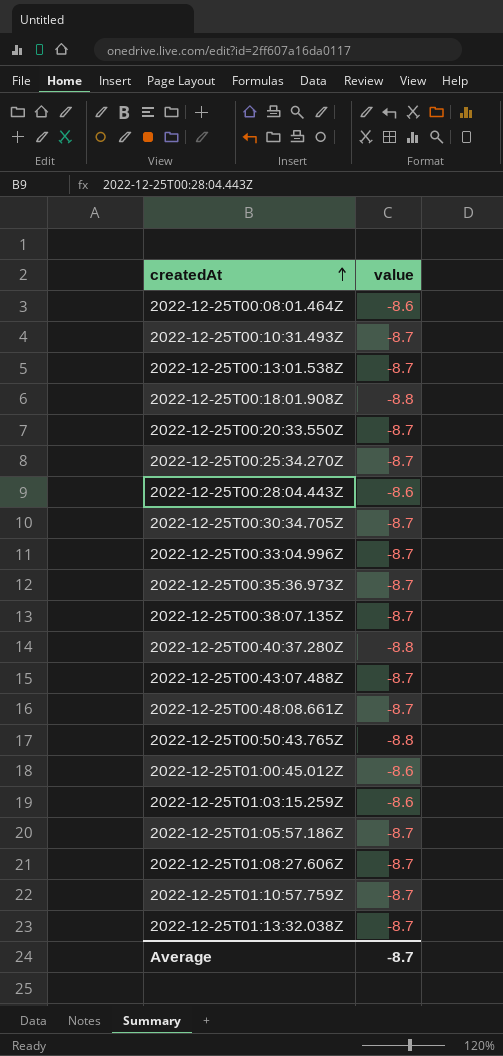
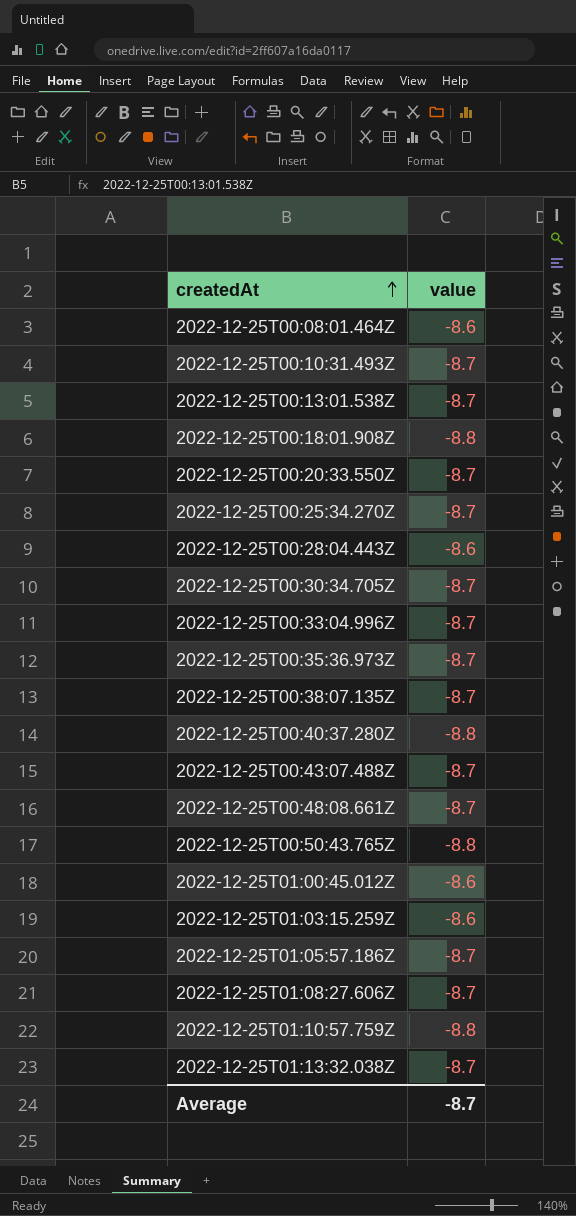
2022-12-25T01:10:57.759Z | value: -8.7 -> -8.8

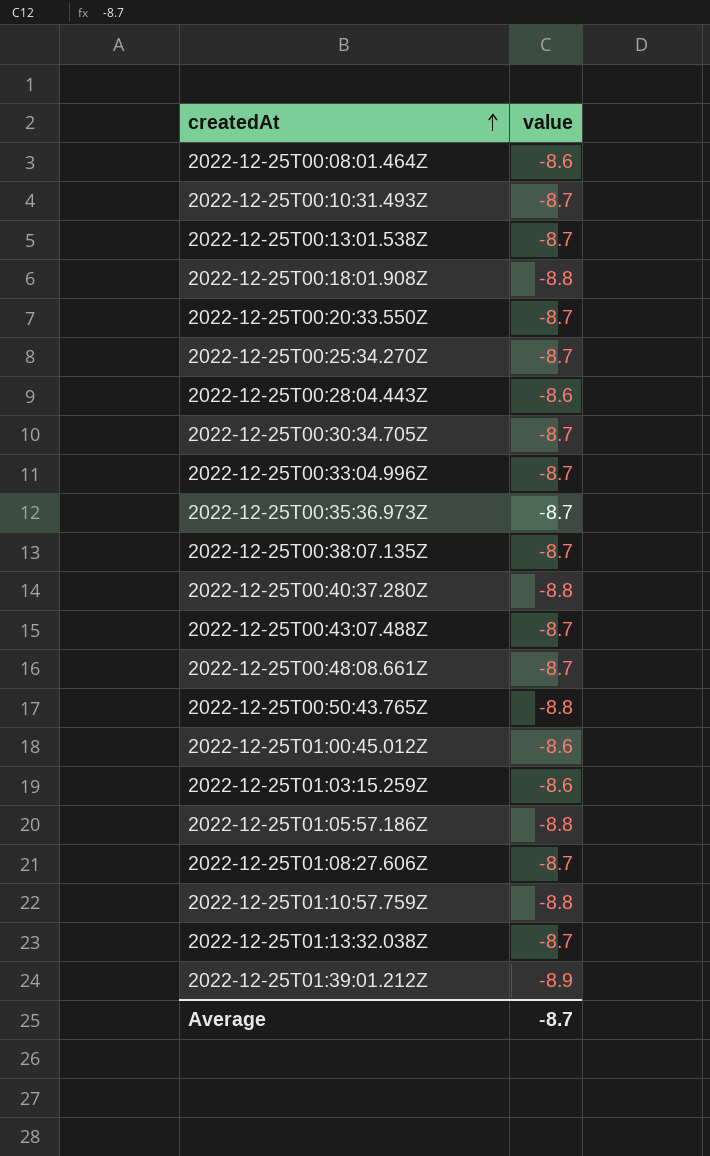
2022-12-25T01:05:57.186Z | value: -8.7 -> -8.8
row 2022-12-25T01:39:01.212Z: none -> -8.9

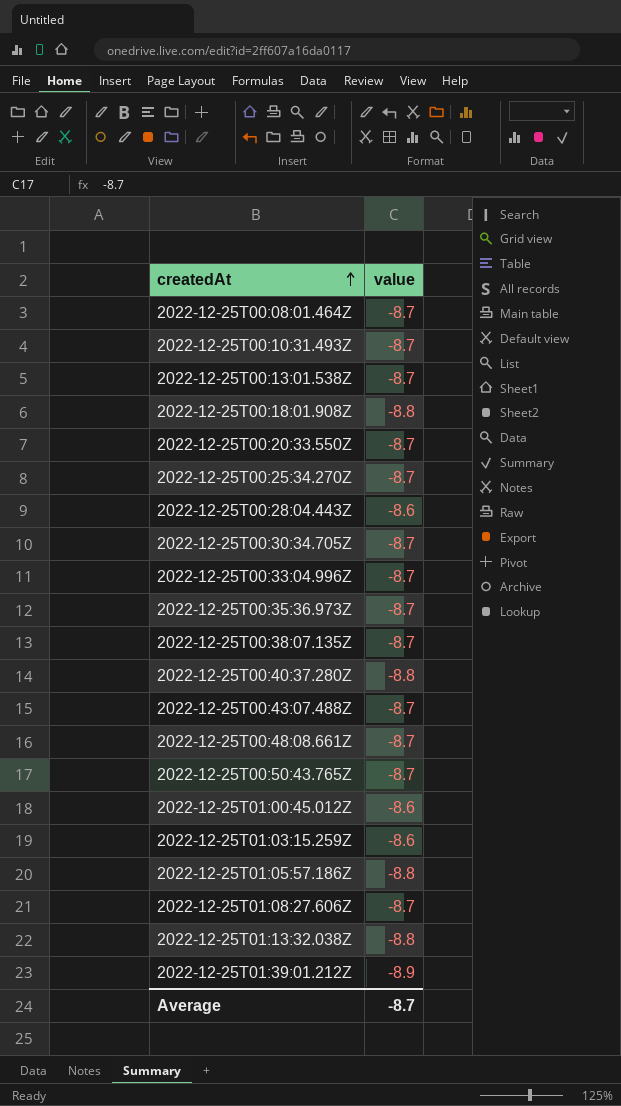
row 2022-12-25T01:10:57.759Z: -8.8 -> none
2022-12-25T00:08:01.464Z | value: -8.6 -> -8.7
2022-12-25T00:50:43.765Z | value: -8.8 -> -8.7
2022-12-25T01:13:32.038Z | value: -8.7 -> -8.8

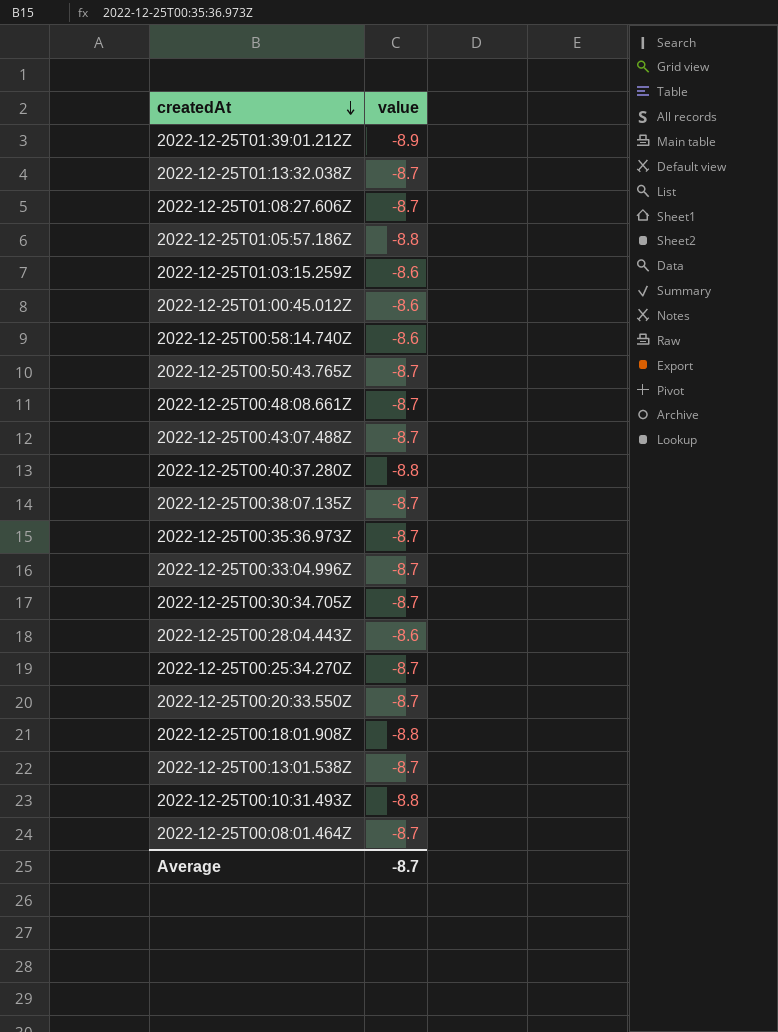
row order: createdAt ascending -> createdAt descending
2022-12-25T01:13:32.038Z | value: -8.8 -> -8.7
row 2022-12-25T00:58:14.740Z: none -> -8.6
2022-12-25T00:10:31.493Z | value: -8.7 -> -8.8

